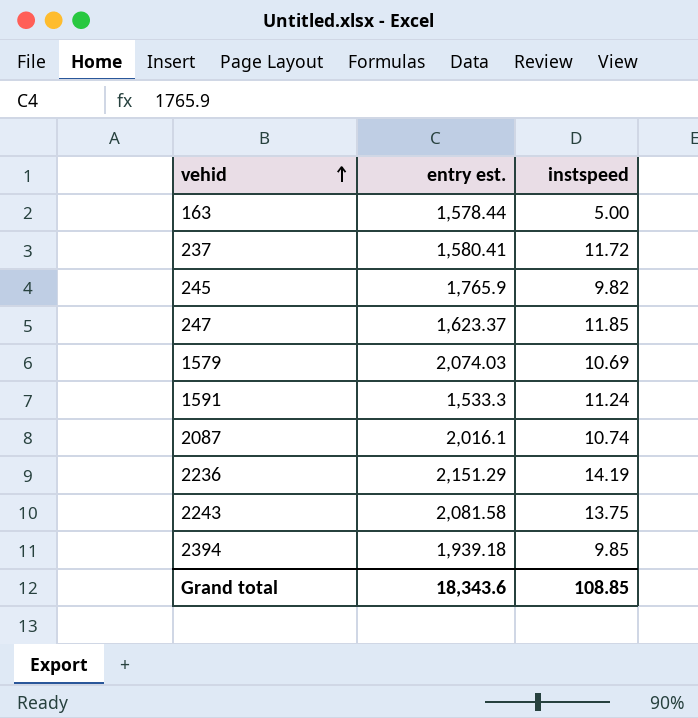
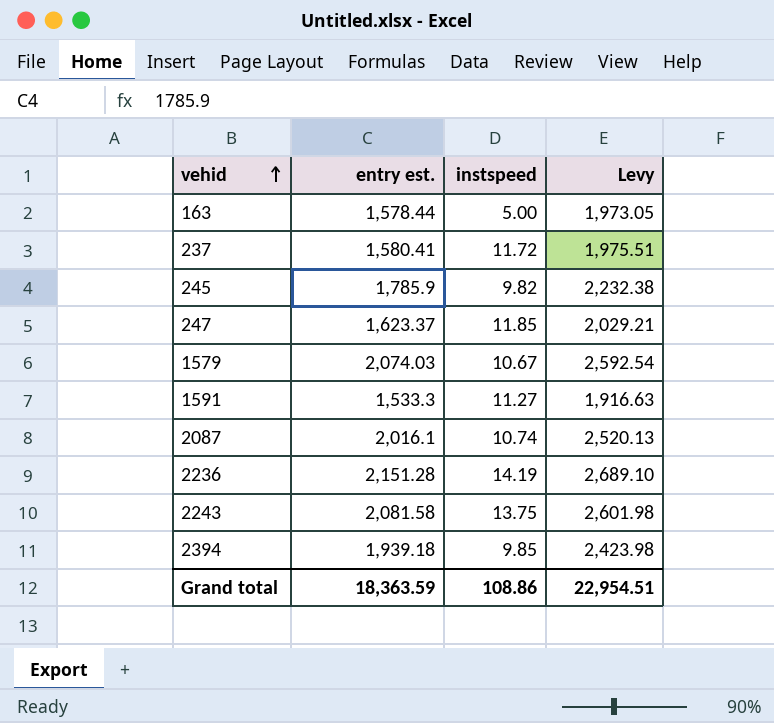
column Levy | formula: none -> [entry est.] * 1.25
245 | entry est.: 1,765.9 -> 1,785.9
1579 | instspeed: 10.69 -> 10.67
1591 | instspeed: 11.24 -> 11.27
2236 | entry est.: 2,151.29 -> 2,151.28
Grand total | entry est.: 18,343.6 -> 18,363.59
Grand total | instspeed: 108.85 -> 108.86

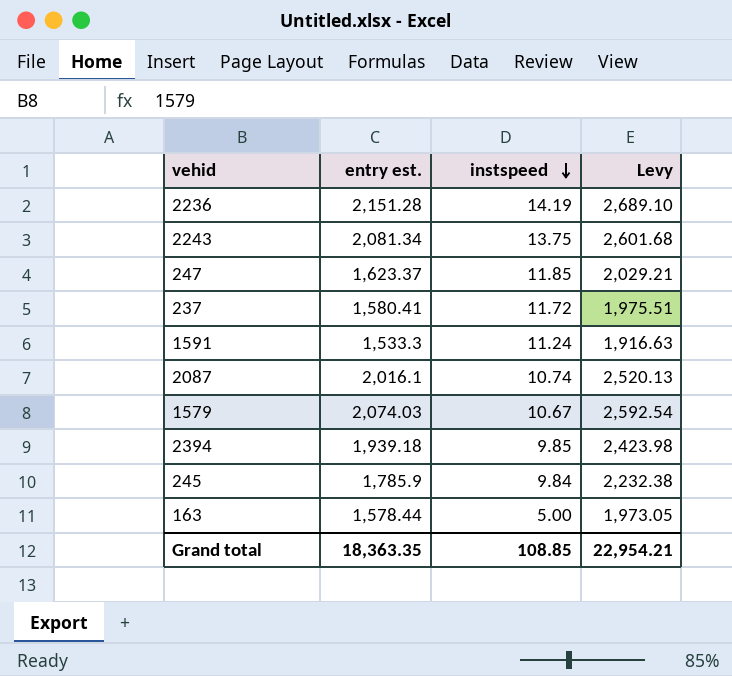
row order: vehid ascending -> instspeed descending
2243 | entry est.: 2,081.58 -> 2,081.34
2243 | Levy: 2,601.98 -> 2,601.68
1591 | instspeed: 11.27 -> 11.24
245 | instspeed: 9.82 -> 9.84
Grand total | entry est.: 18,363.59 -> 18,363.35
Grand total | instspeed: 108.86 -> 108.85
Grand total | Levy: 22,954.51 -> 22,954.21

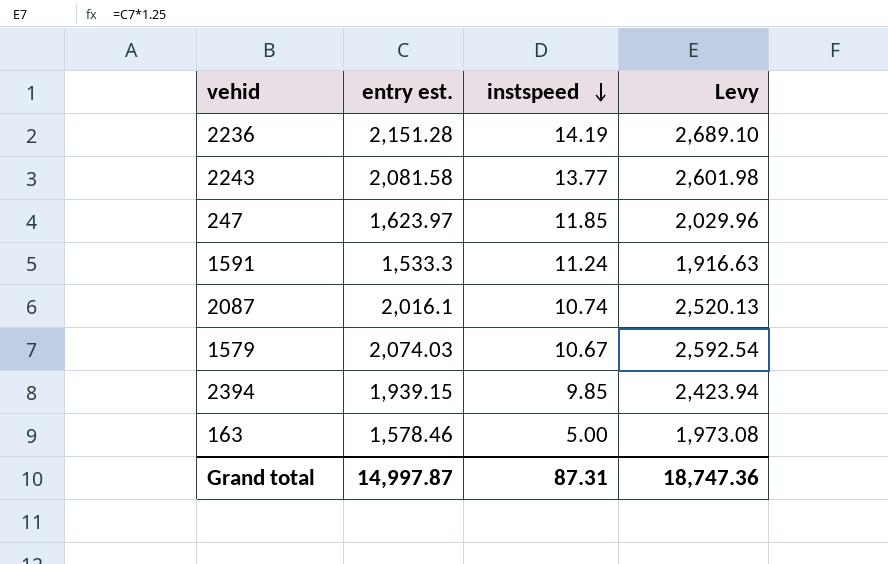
row 237: 1,580.41 | 11.72 | 1,975.51 -> none
row 245: 1,785.9 | 9.84 | 2,232.38 -> none
2243 | entry est.: 2,081.34 -> 2,081.58
2243 | instspeed: 13.75 -> 13.77
2243 | Levy: 2,601.68 -> 2,601.98
247 | entry est.: 1,623.37 -> 1,623.97
247 | Levy: 2,029.21 -> 2,029.96
2394 | entry est.: 1,939.18 -> 1,939.15
2394 | Levy: 2,423.98 -> 2,423.94
163 | entry est.: 1,578.44 -> 1,578.46
163 | Levy: 1,973.05 -> 1,973.08
Grand total | entry est.: 18,363.35 -> 14,997.87
Grand total | instspeed: 108.85 -> 87.31
Grand total | Levy: 22,954.21 -> 18,747.36

